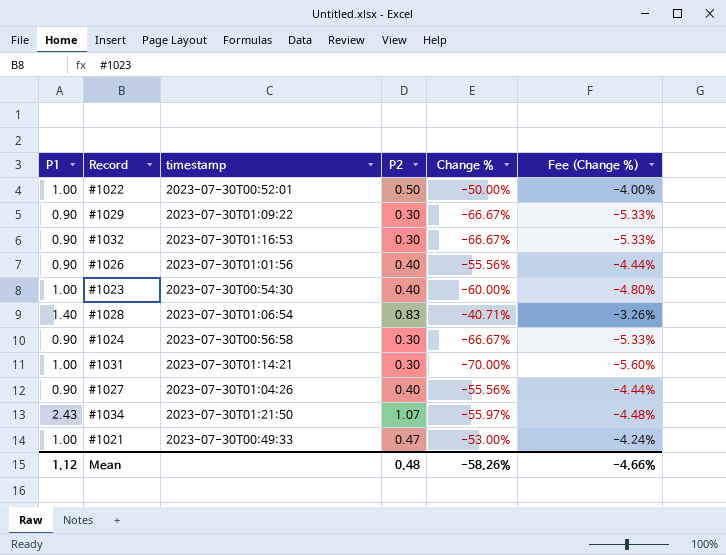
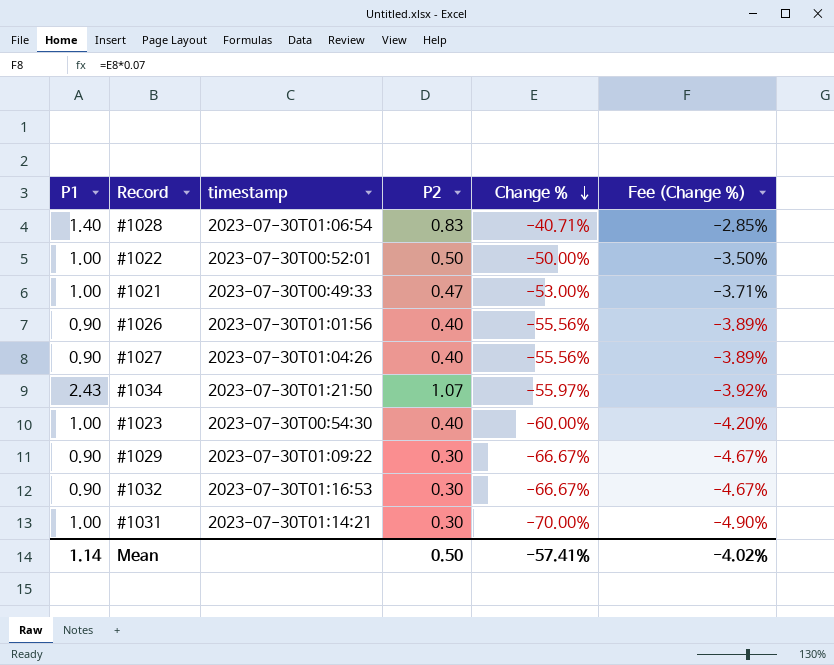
row order: none -> Change % descending
column Fee (Change %) | formula: [Change %] * 0.08 -> [Change %] * 0.07
row #1024: 0.90 | 2023-07-30T00:56:58 | 0.30 | -66.67% | -5.33% -> none
Mean | P1: 1.12 -> 1.14
Mean | P2: 0.48 -> 0.50
Mean | Change %: -58.26% -> -57.41%
Mean | Fee (Change %): -4.66% -> -4.02%

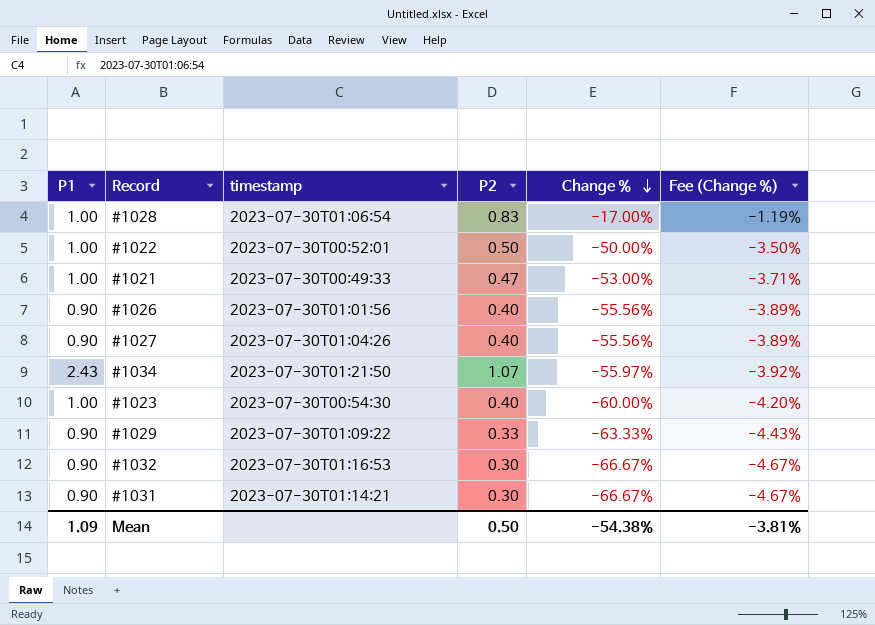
#1028 | P1: 1.40 -> 1.00
#1028 | Change %: -40.71% -> -17.00%
#1028 | Fee (Change %): -2.85% -> -1.19%
#1029 | P2: 0.30 -> 0.33
#1029 | Change %: -66.67% -> -63.33%
#1029 | Fee (Change %): -4.67% -> -4.43%
#1031 | P1: 1.00 -> 0.90
#1031 | Change %: -70.00% -> -66.67%
#1031 | Fee (Change %): -4.90% -> -4.67%
Mean | P1: 1.14 -> 1.09
Mean | Change %: -57.41% -> -54.38%
Mean | Fee (Change %): -4.02% -> -3.81%

